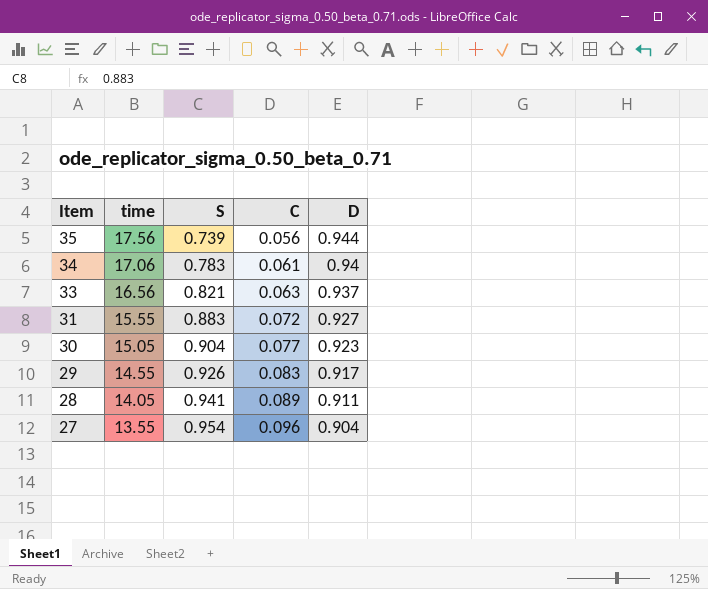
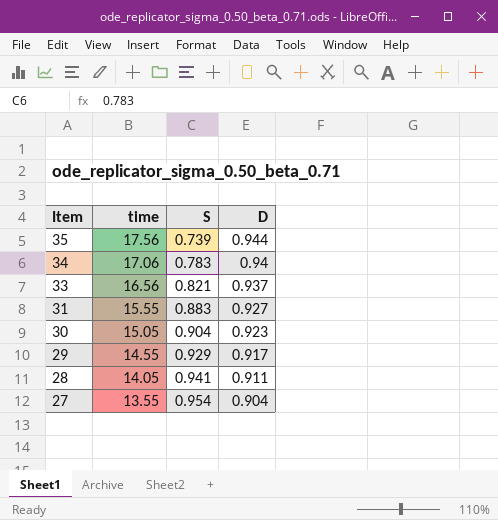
column C | position: 4 -> none
29 | S: 0.926 -> 0.929

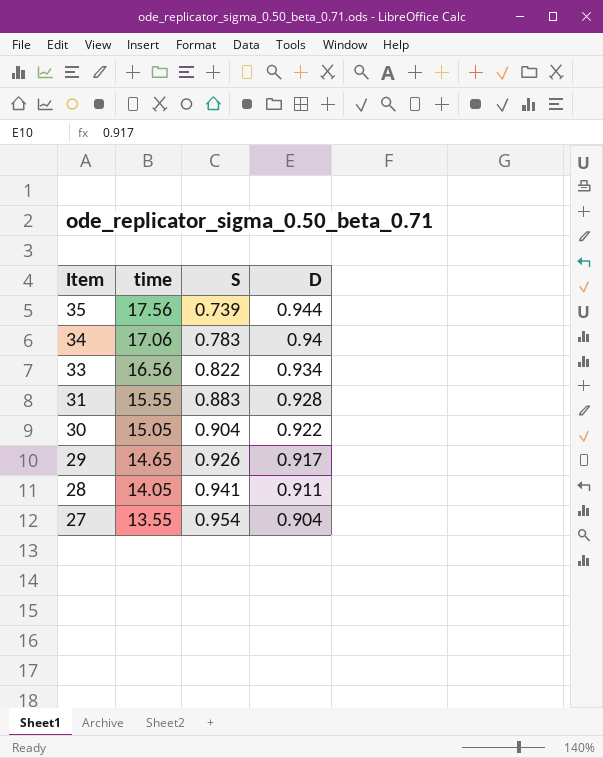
33 | S: 0.821 -> 0.822
33 | D: 0.937 -> 0.934
31 | D: 0.927 -> 0.928
30 | D: 0.923 -> 0.922
29 | time: 14.55 -> 14.65
29 | S: 0.929 -> 0.926

